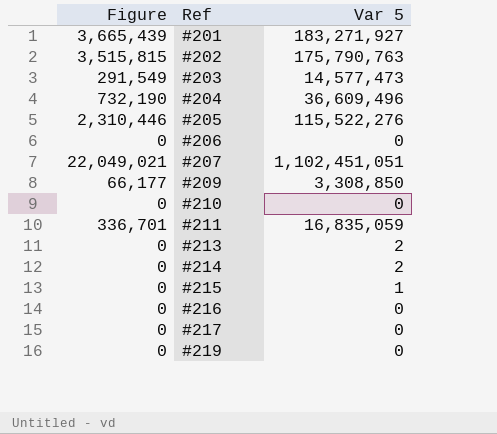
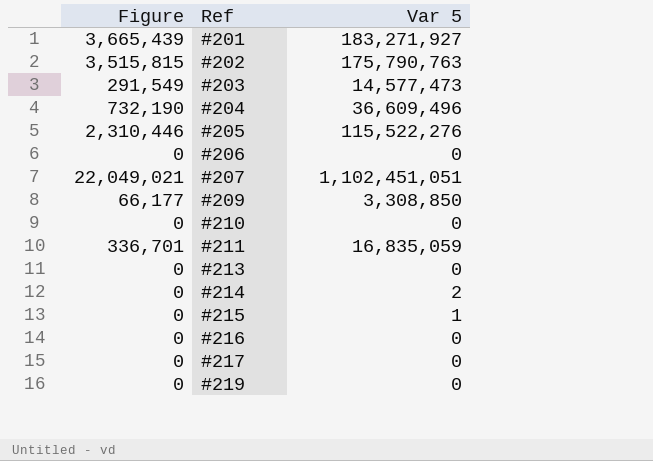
#213 | Var 5: 2 -> 0

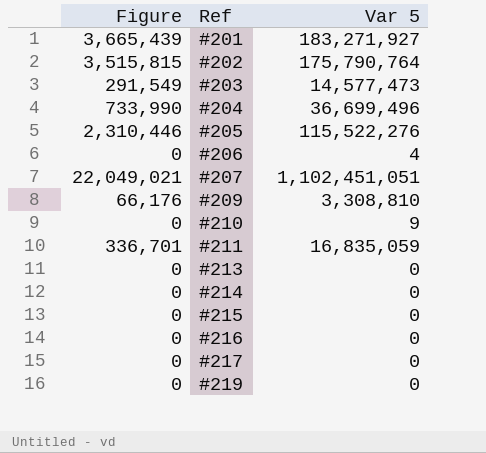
#202 | Var 5: 175,790,763 -> 175,790,764
#204 | Figure: 732,190 -> 733,990
#204 | Var 5: 36,609,496 -> 36,699,496
#206 | Var 5: 0 -> 4
#209 | Figure: 66,177 -> 66,176
#209 | Var 5: 3,308,850 -> 3,308,810
#210 | Var 5: 0 -> 9
#214 | Var 5: 2 -> 0
#215 | Var 5: 1 -> 0

